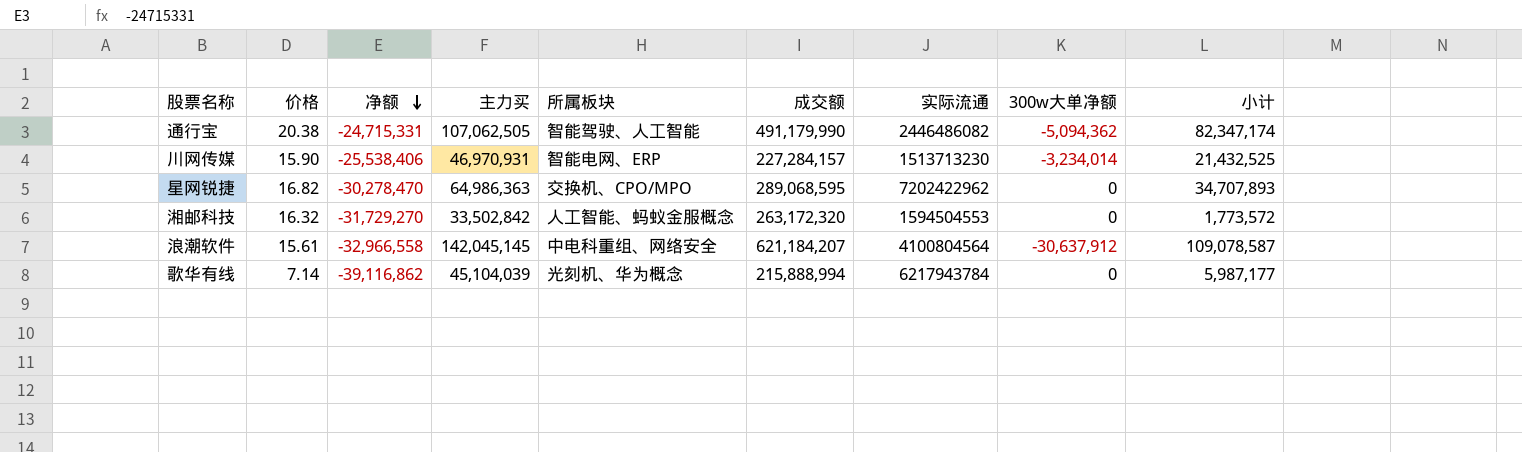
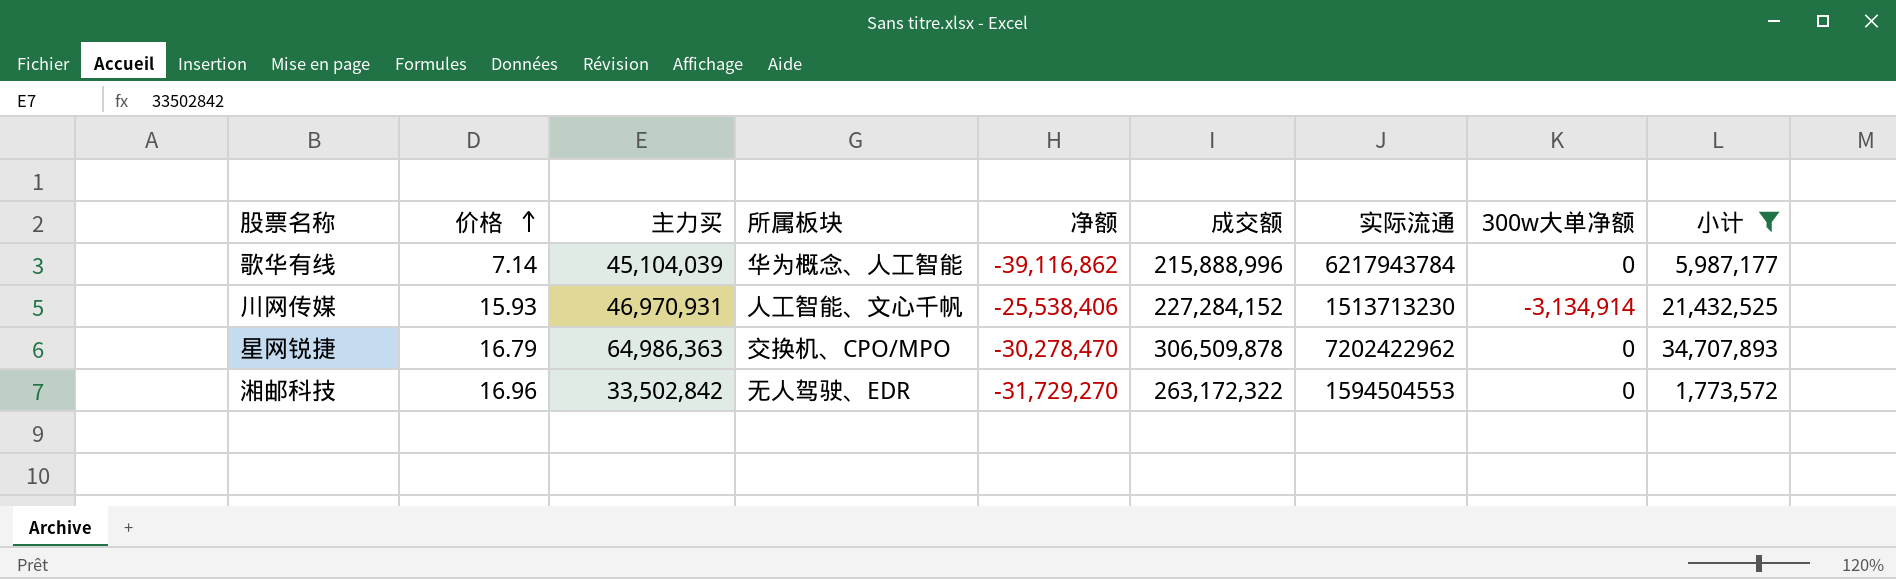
filter: none -> 小计 <= 34,707,893
row order: 净额 descending -> 价格 ascending
column 净额 | position: 3 -> 5
歌华有线 | 所属板块: 光刻机、华为概念 -> 华为概念、人工智能
歌华有线 | 成交额: 215,888,994 -> 215,888,996
川网传媒 | 价格: 15.90 -> 15.93
川网传媒 | 所属板块: 智能电网、ERP -> 人工智能、文心千帆
川网传媒 | 成交额: 227,284,157 -> 227,284,152
川网传媒 | 300w大单净额: -3,234,014 -> -3,134,914
星网锐捷 | 价格: 16.82 -> 16.79
星网锐捷 | 成交额: 289,068,595 -> 306,509,878
湘邮科技 | 价格: 16.32 -> 16.96
湘邮科技 | 所属板块: 人工智能、蚂蚁金服概念 -> 无人驾驶、EDR
湘邮科技 | 成交额: 263,172,320 -> 263,172,322

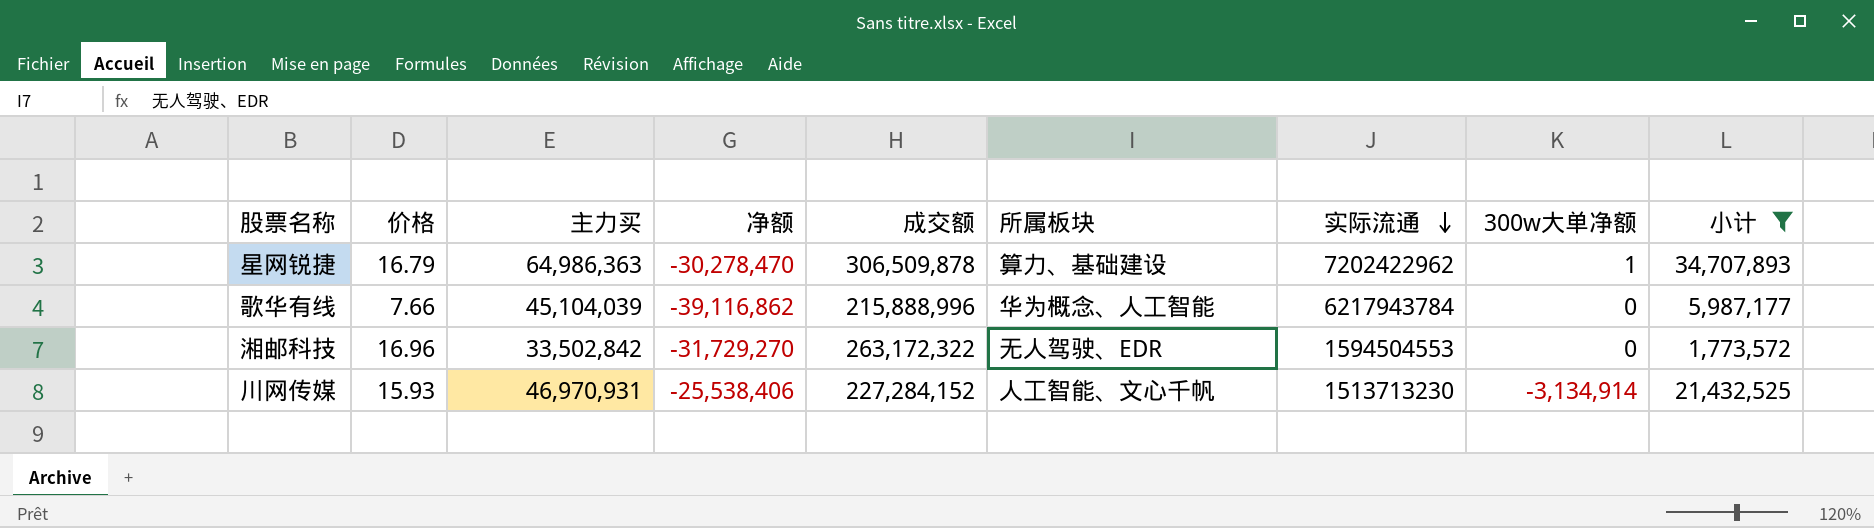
row order: 价格 ascending -> 实际流通 descending
column 所属板块 | position: 4 -> 6
星网锐捷 | 所属板块: 交换机、CPO/MPO -> 算力、基础建设
星网锐捷 | 300w大单净额: 0 -> 1
歌华有线 | 价格: 7.14 -> 7.66

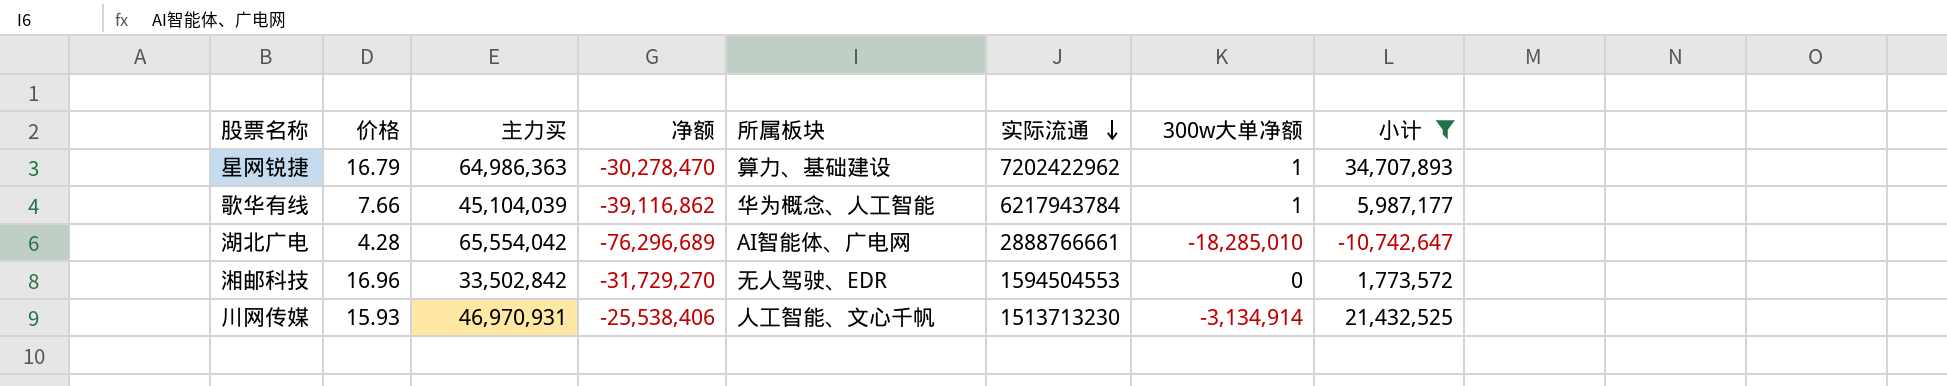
column 成交额 | position: 5 -> none
歌华有线 | 300w大单净额: 0 -> 1
row 湖北广电: none -> 4.28 | 65,554,042 | -76,296,689 | AI智能体、广电网 | 2888766661 | -18,285,010 | -10,742,647

